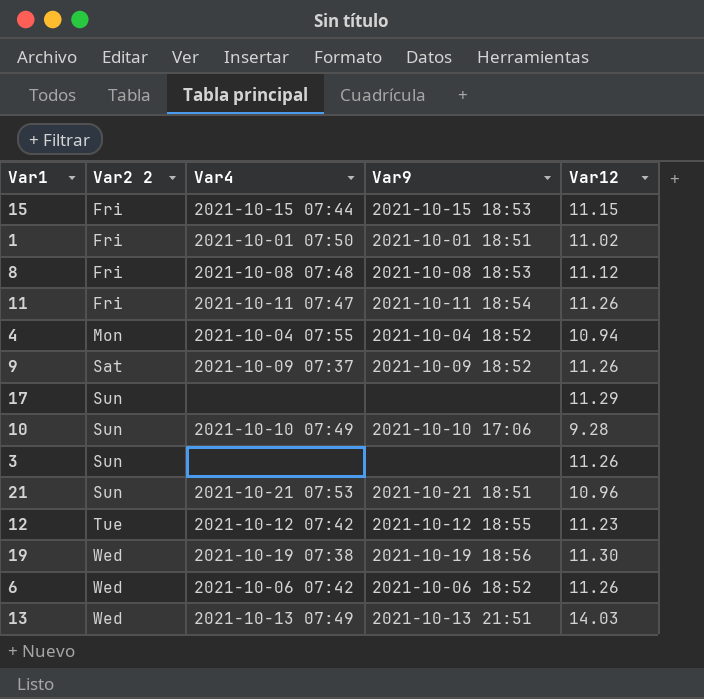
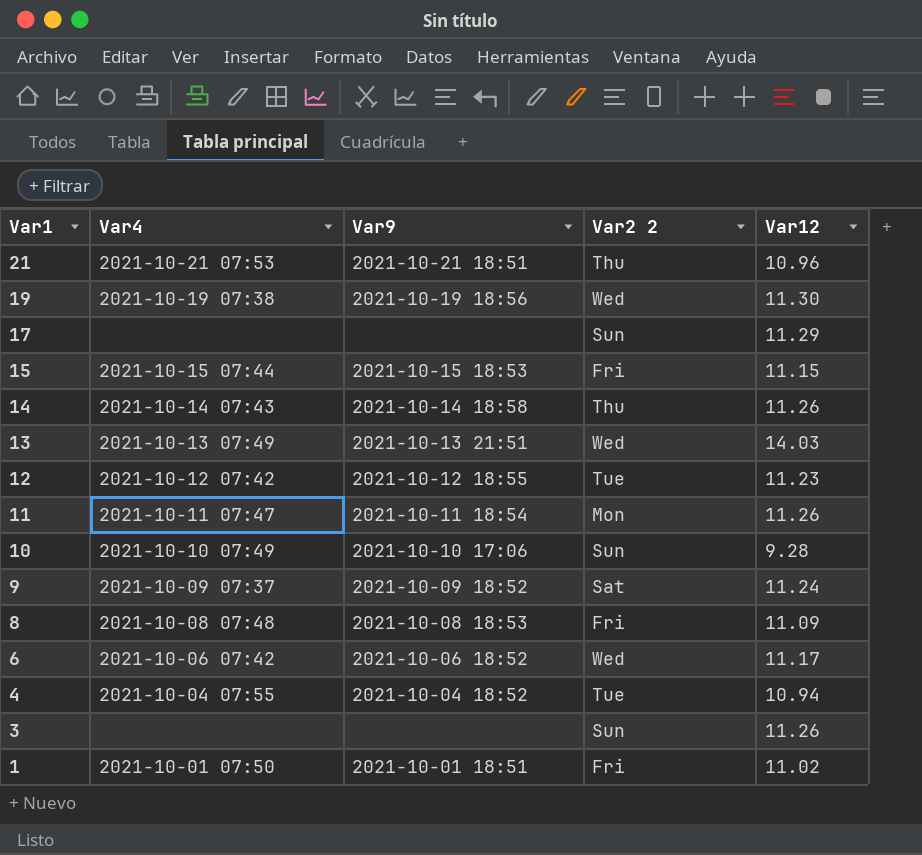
row order: Var2 2 ascending -> Var1 descending
column Var2 2 | position: 2 -> 4
21 | Var2 2: Sun -> Thu
row 14: none -> 2021-10-14 07:43 | 2021-10-14 18:58 | Thu | 11.26
11 | Var2 2: Fri -> Mon
9 | Var12: 11.26 -> 11.24
8 | Var12: 11.12 -> 11.09
6 | Var12: 11.26 -> 11.17
4 | Var2 2: Mon -> Tue

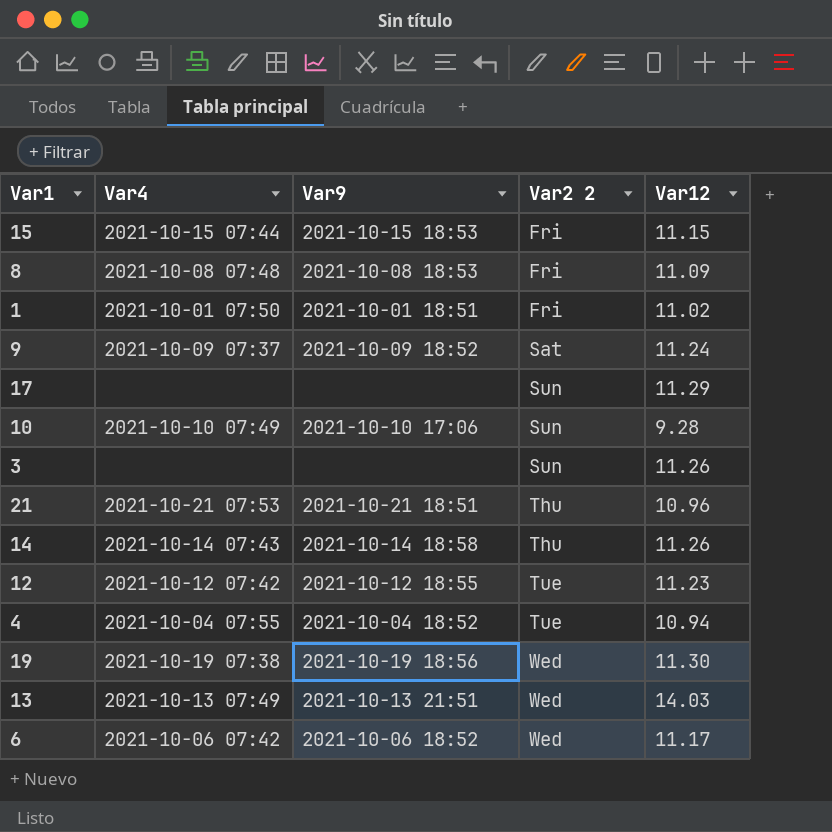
row order: Var1 descending -> Var2 2 ascending
row 11: 2021-10-11 07:47 | 2021-10-11 18:54 | Mon | 11.26 -> none

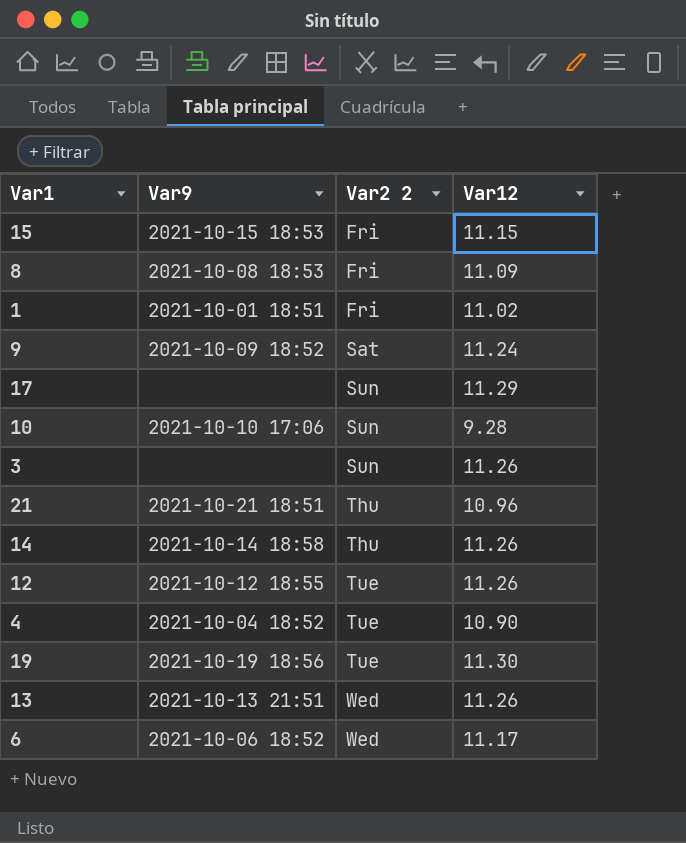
column Var4 | position: 2 -> none
12 | Var12: 11.23 -> 11.26
4 | Var12: 10.94 -> 10.90
19 | Var2 2: Wed -> Tue
13 | Var12: 14.03 -> 11.26

